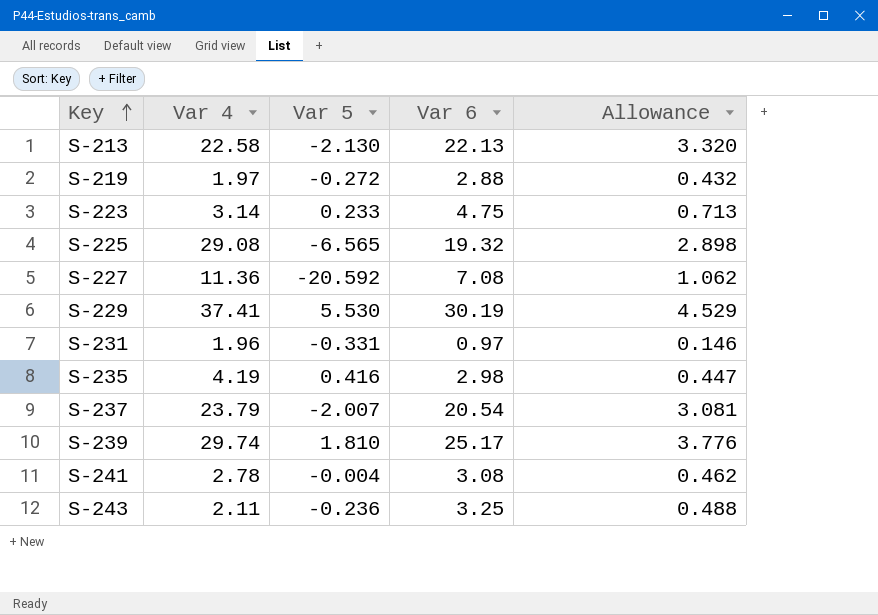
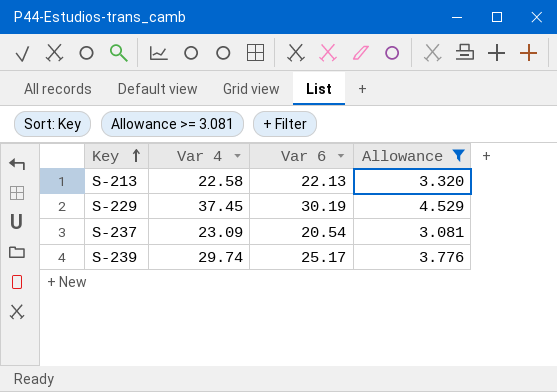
filter: none -> Allowance >= 3.081
column Var 5 | position: 3 -> none
S-229 | Var 4: 37.41 -> 37.45
S-237 | Var 4: 23.79 -> 23.09

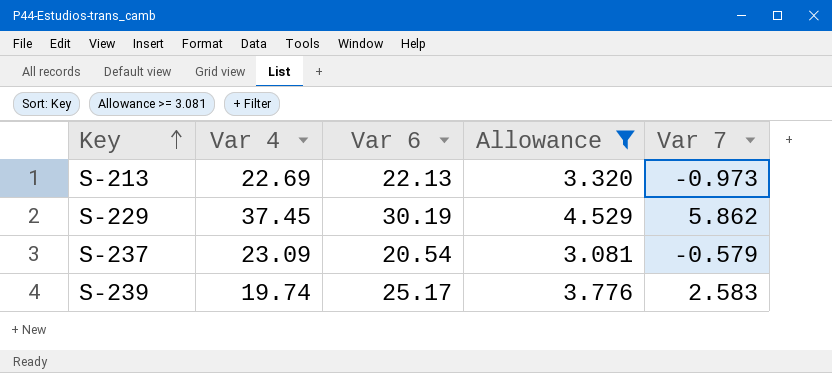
column Var 7 | position: none -> 5
S-213 | Var 4: 22.58 -> 22.69
S-239 | Var 4: 29.74 -> 19.74

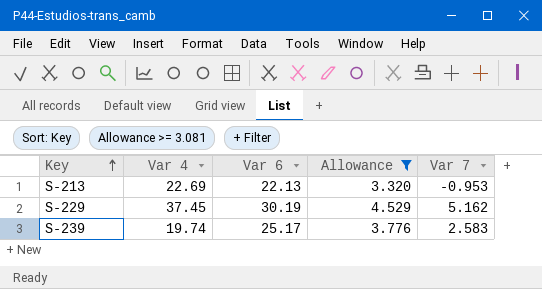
row S-237: 23.09 | 20.54 | 3.081 | -0.579 -> none
S-213 | Var 7: -0.973 -> -0.953
S-229 | Var 7: 5.862 -> 5.162

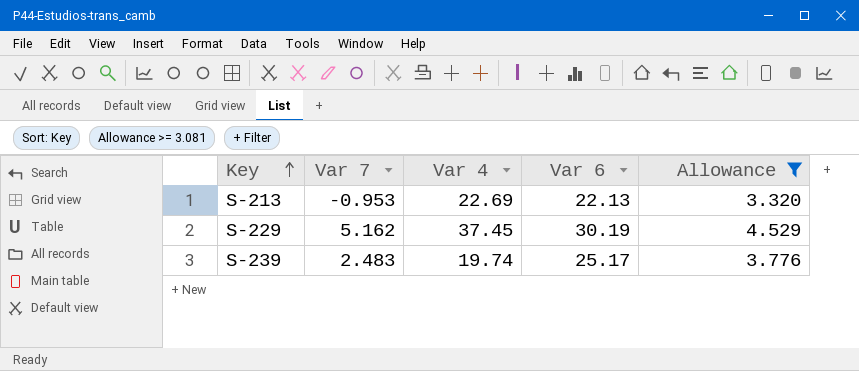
column Var 7 | position: 5 -> 2
S-239 | Var 7: 2.583 -> 2.483

